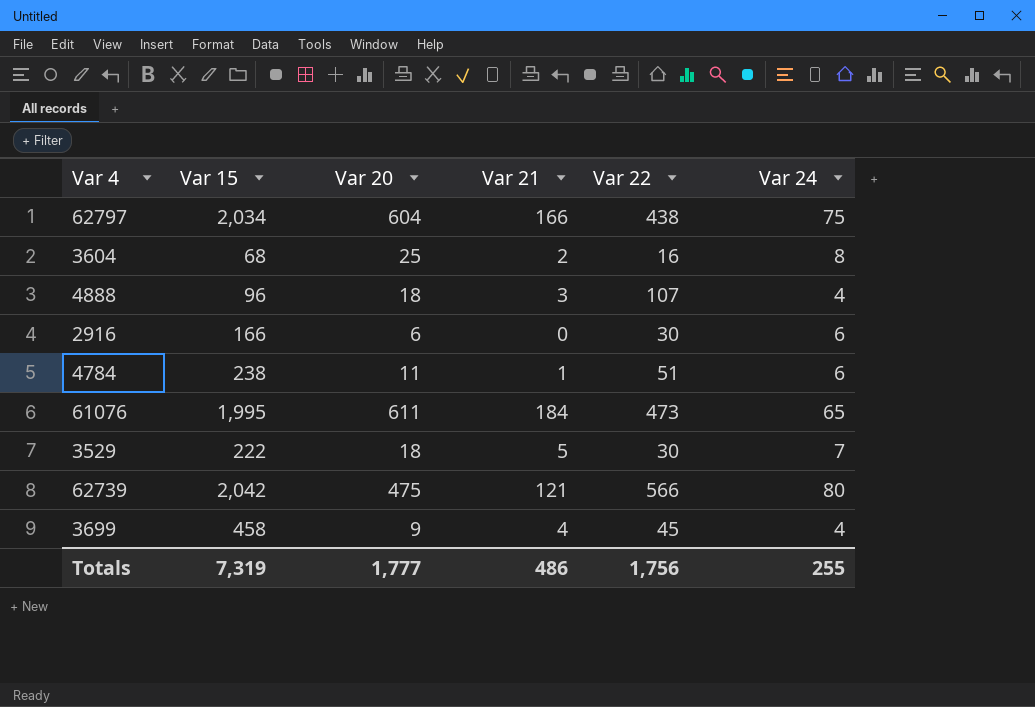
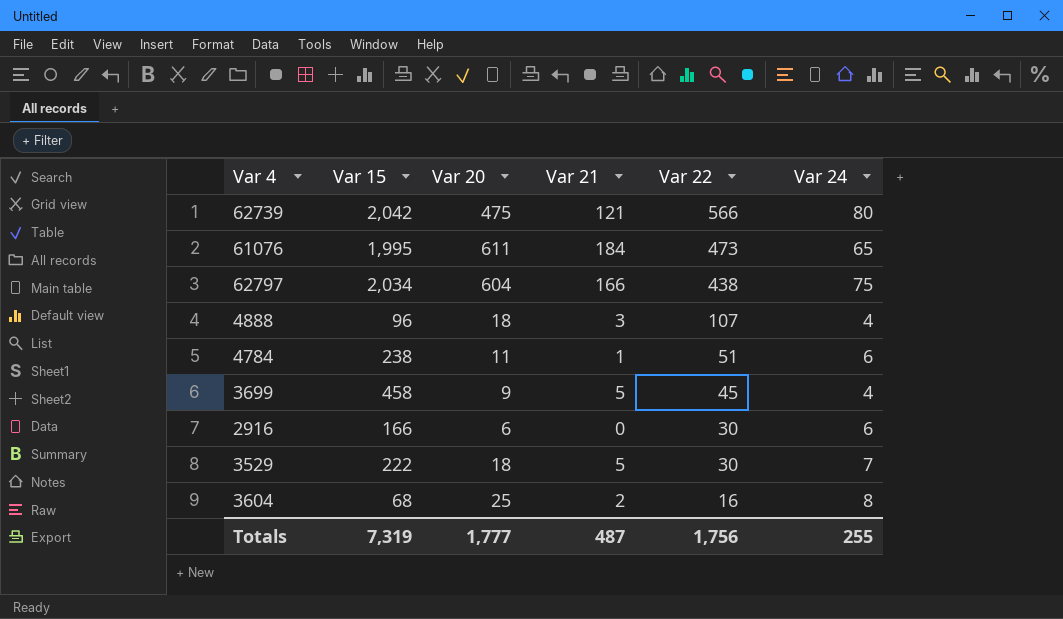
row order: none -> Var 22 descending
3699 | Var 21: 4 -> 5
Totals | Var 21: 486 -> 487

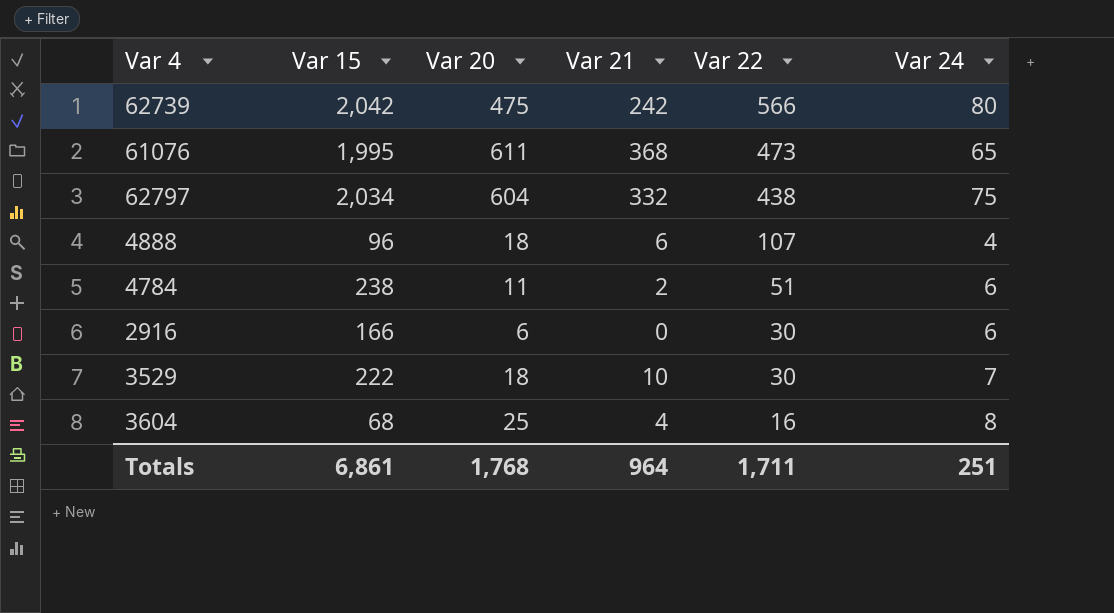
row 3699: 458 | 9 | 5 | 45 | 4 -> none
62739 | Var 21: 121 -> 242
61076 | Var 21: 184 -> 368
62797 | Var 21: 166 -> 332
4888 | Var 21: 3 -> 6
4784 | Var 21: 1 -> 2
3529 | Var 21: 5 -> 10
3604 | Var 21: 2 -> 4
Totals | Var 15: 7,319 -> 6,861
Totals | Var 20: 1,777 -> 1,768
Totals | Var 21: 487 -> 964
Totals | Var 22: 1,756 -> 1,711
Totals | Var 24: 255 -> 251

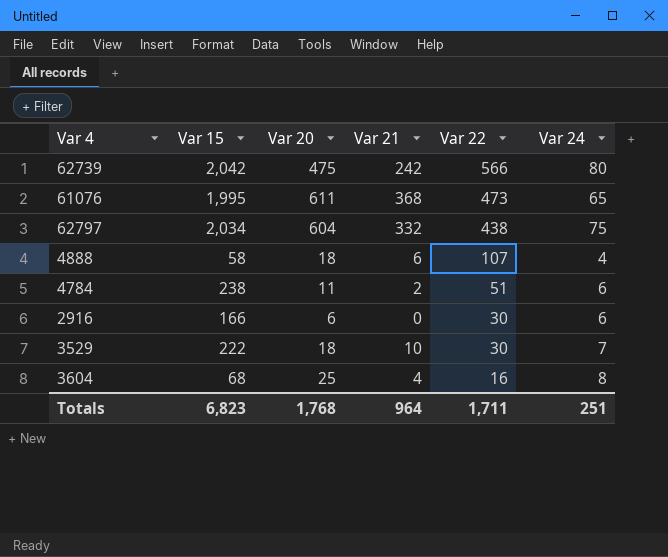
4888 | Var 15: 96 -> 58
Totals | Var 15: 6,861 -> 6,823

